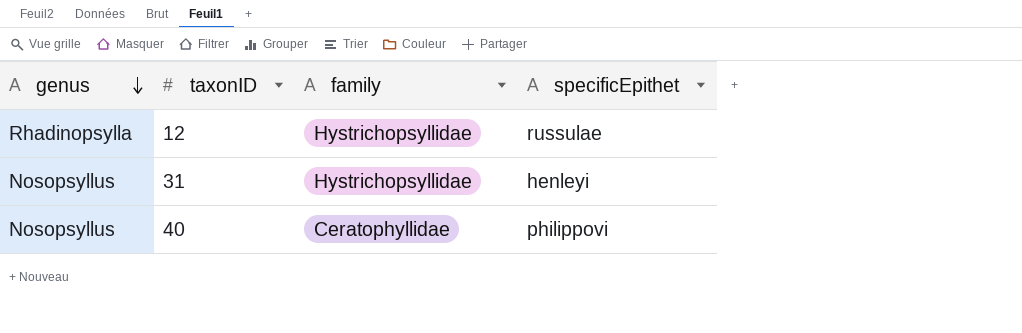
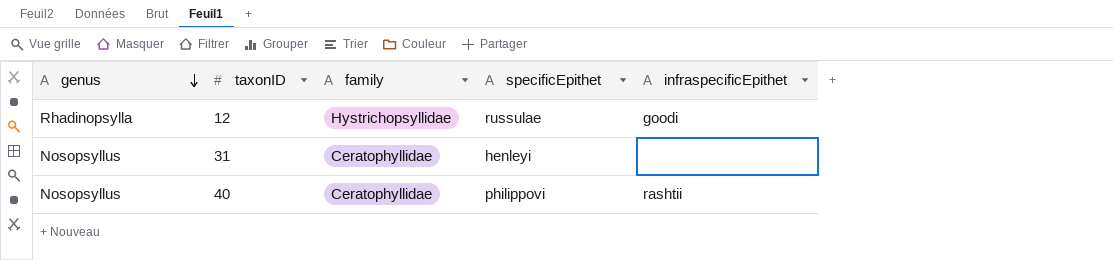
column infraspecificEpithet | position: none -> 5
31 | family: Hystrichopsyllidae -> Ceratophyllidae

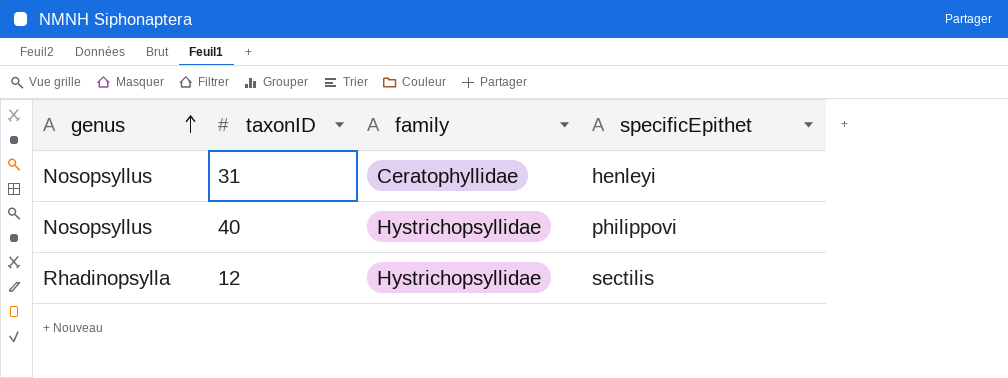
row order: genus descending -> genus ascending
column infraspecificEpithet | position: 5 -> none
40 | family: Ceratophyllidae -> Hystrichopsyllidae
12 | specificEpithet: russulae -> sectilis

